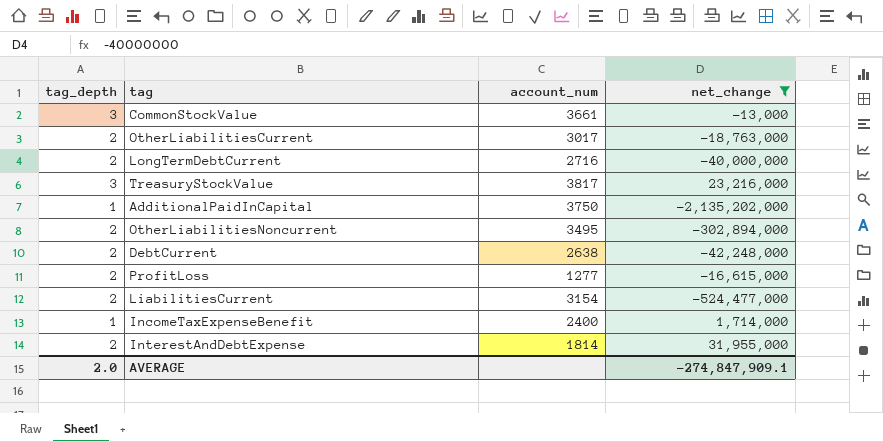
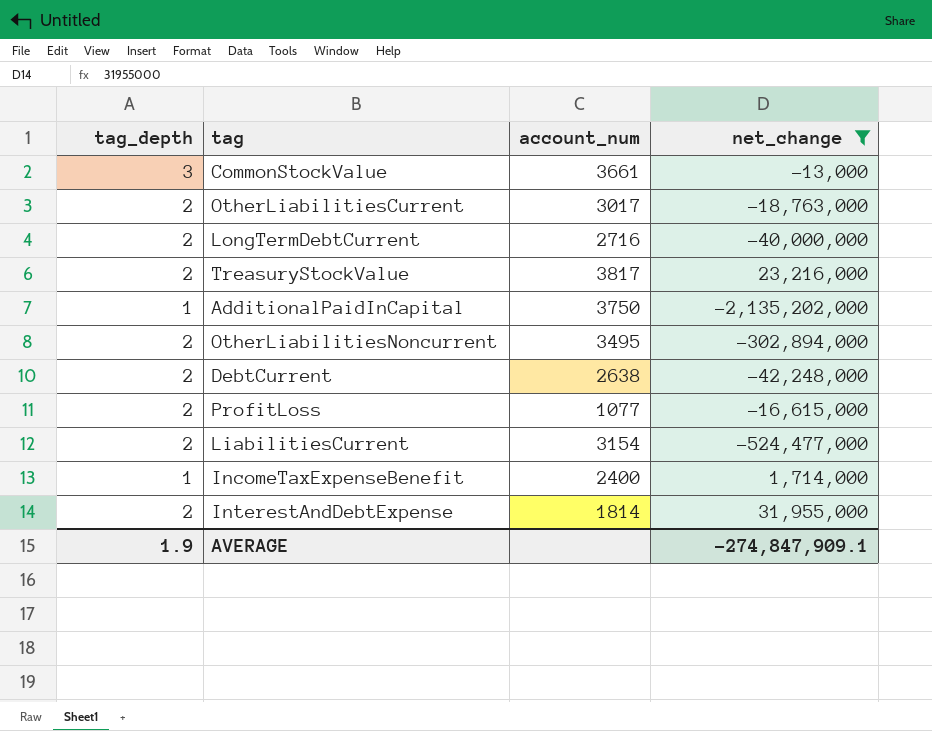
TreasuryStockValue | tag_depth: 3 -> 2
ProfitLoss | account_num: 1277 -> 1077
AVERAGE | tag_depth: 2.0 -> 1.9

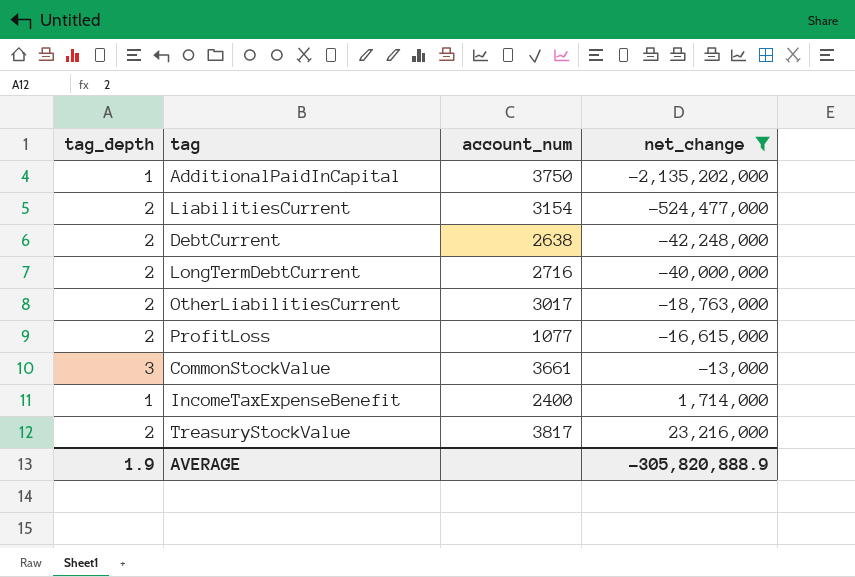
row order: none -> net_change ascending
row OtherLiabilitiesNoncurrent: 2 | 3495 | -302,894,000 -> none
row InterestAndDebtExpense: 2 | 1814 | 31,955,000 -> none
AVERAGE | net_change: -274,847,909.1 -> -305,820,888.9

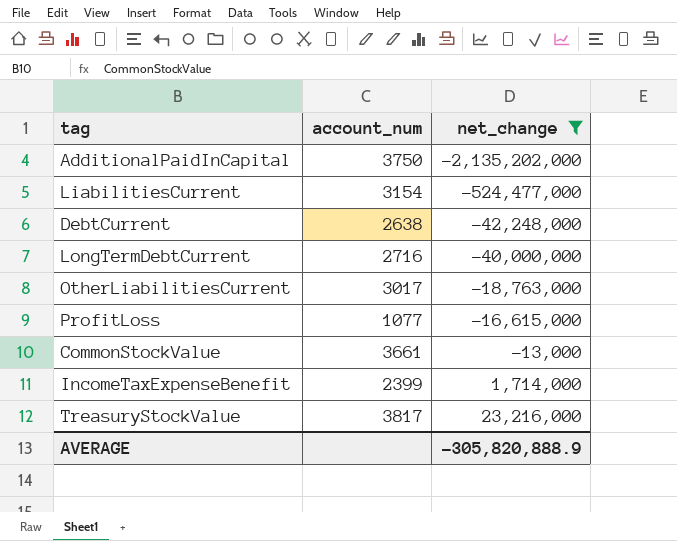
column tag_depth | position: 1 -> none
IncomeTaxExpenseBenefit | account_num: 2400 -> 2399

